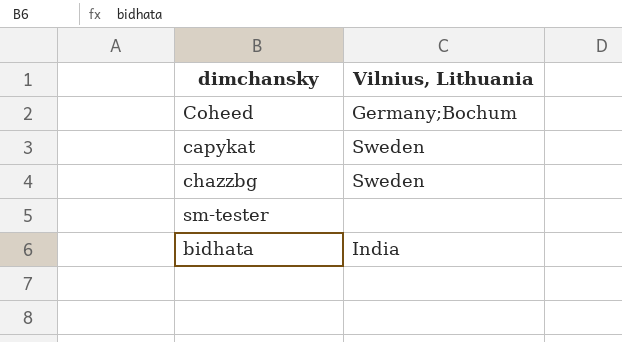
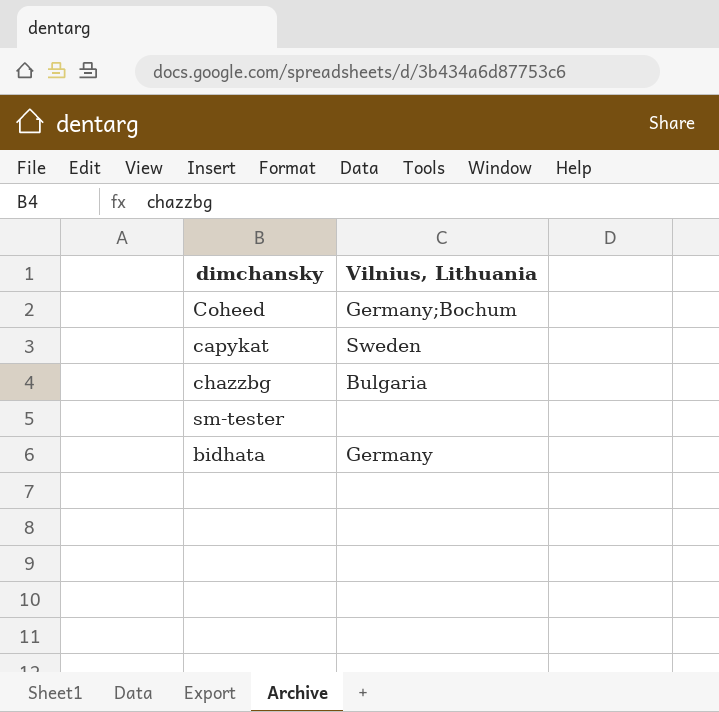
chazzbg | Vilnius, Lithuania: Sweden -> Bulgaria
bidhata | Vilnius, Lithuania: India -> Germany

